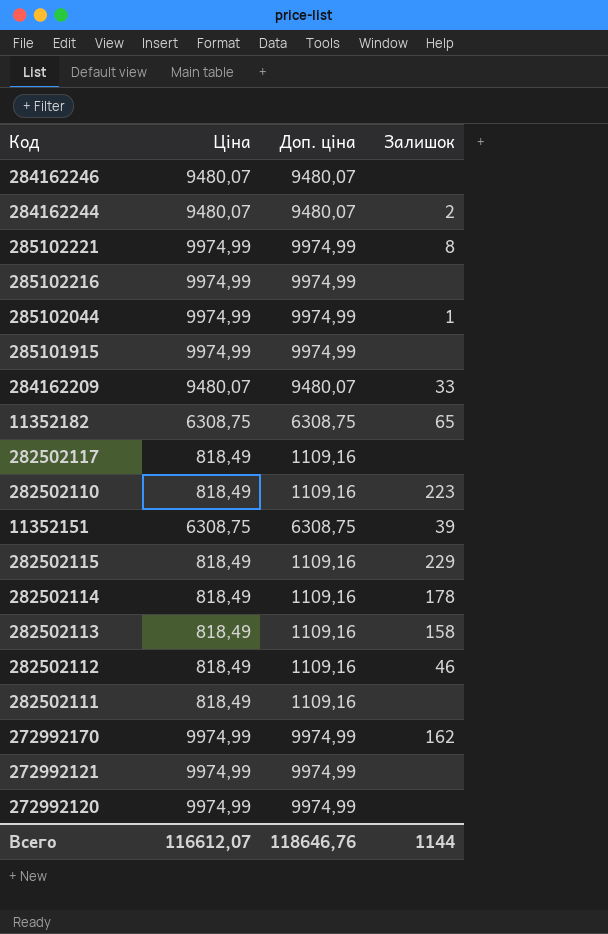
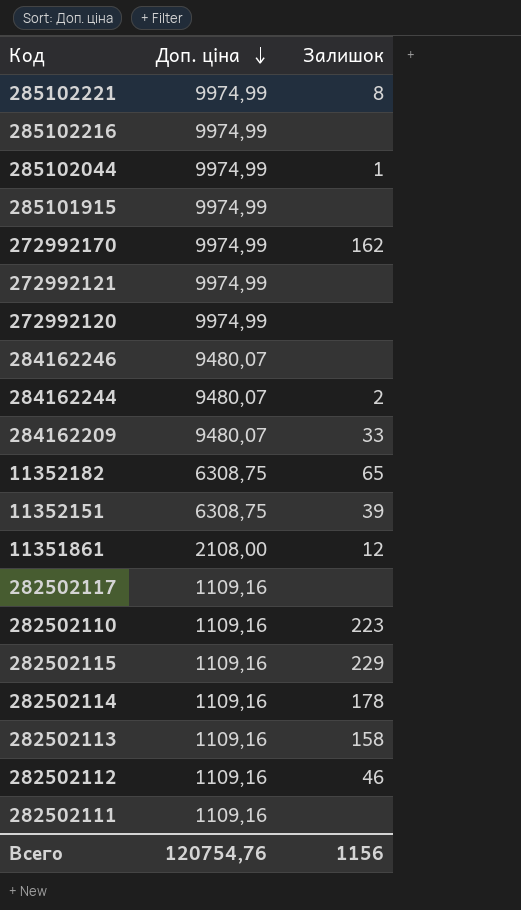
row order: none -> Доп. ціна descending
column Ціна | position: 2 -> none
row 11351861: none -> 2108,00 | 12
Всего | Доп. ціна: 118646,76 -> 120754,76
Всего | Залишок: 1144 -> 1156

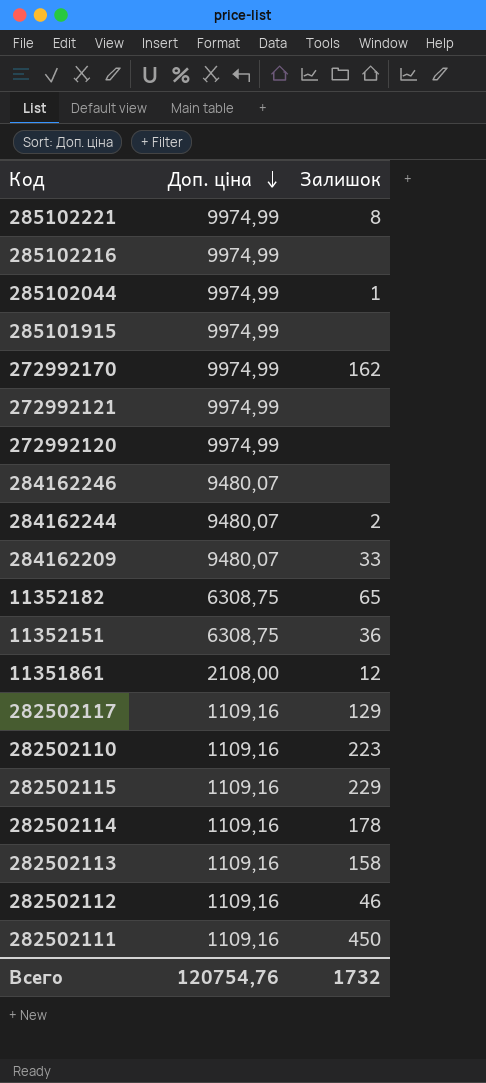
11352151 | Залишок: 39 -> 36
282502117 | Залишок: none -> 129
282502111 | Залишок: none -> 450
Всего | Залишок: 1156 -> 1732

